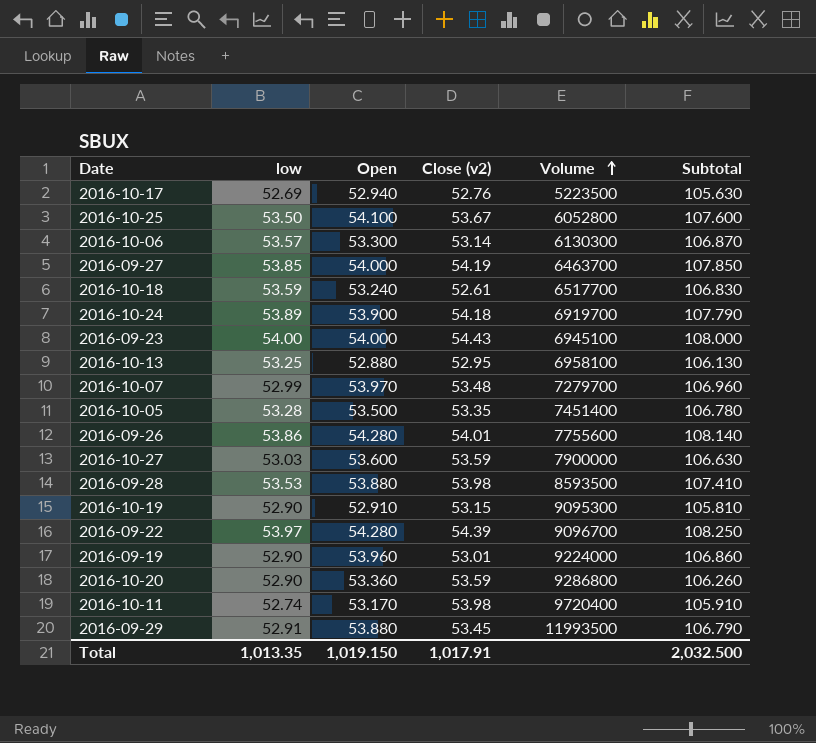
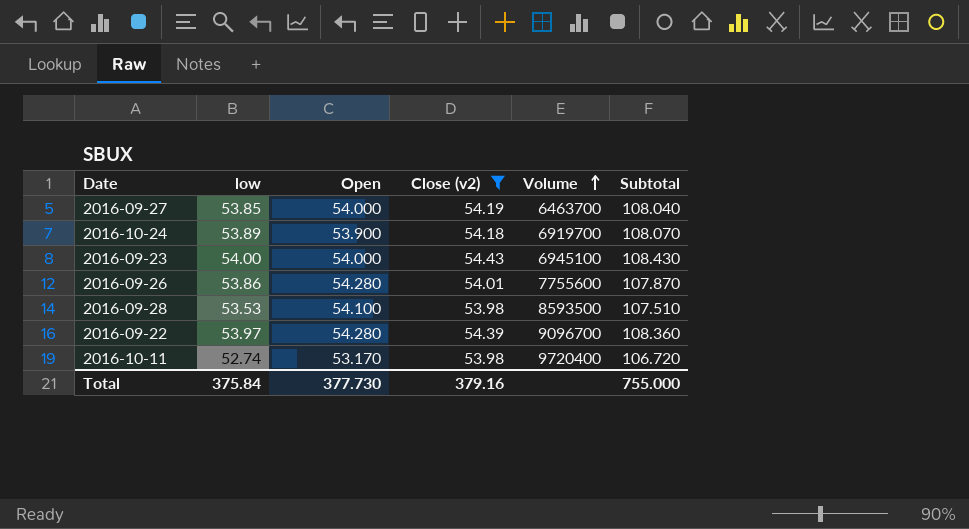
filter: none -> Close (v2) >= 53.98
column Subtotal | formula: [low] + [Open] -> [low] + [Close (v2)]
2016-09-28 | Open: 53.880 -> 54.100
Total | low: 1,013.35 -> 375.84
Total | Open: 1,019.150 -> 377.730
Total | Close (v2): 1,017.91 -> 379.16
Total | Subtotal: 2,032.500 -> 755.000

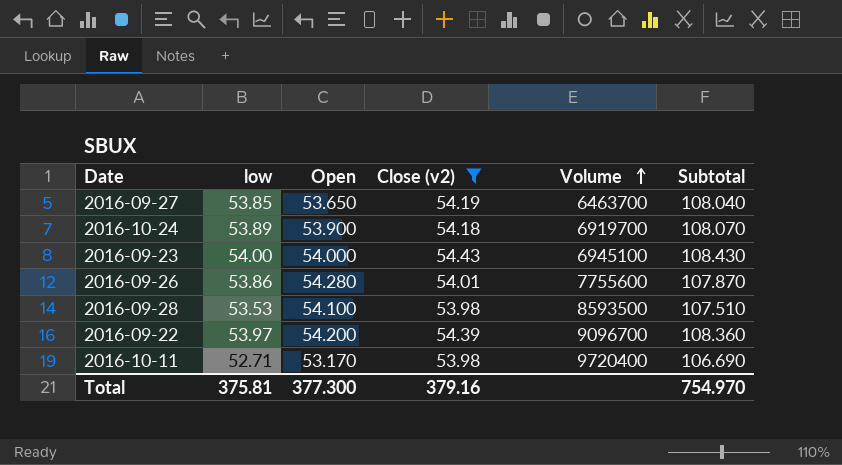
2016-09-27 | Open: 54.000 -> 53.650
2016-09-22 | Open: 54.280 -> 54.200
2016-10-11 | low: 52.74 -> 52.71
2016-10-11 | Subtotal: 106.720 -> 106.690
Total | low: 375.84 -> 375.81
Total | Open: 377.730 -> 377.300
Total | Subtotal: 755.000 -> 754.970

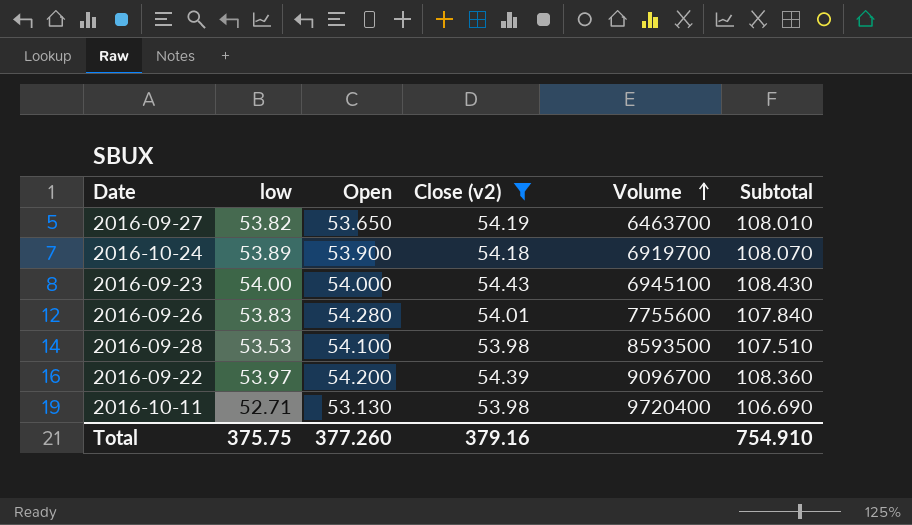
2016-09-27 | low: 53.85 -> 53.82
2016-09-27 | Subtotal: 108.040 -> 108.010
2016-09-26 | low: 53.86 -> 53.83
2016-09-26 | Subtotal: 107.870 -> 107.840
2016-10-11 | Open: 53.170 -> 53.130
Total | low: 375.81 -> 375.75
Total | Open: 377.300 -> 377.260
Total | Subtotal: 754.970 -> 754.910

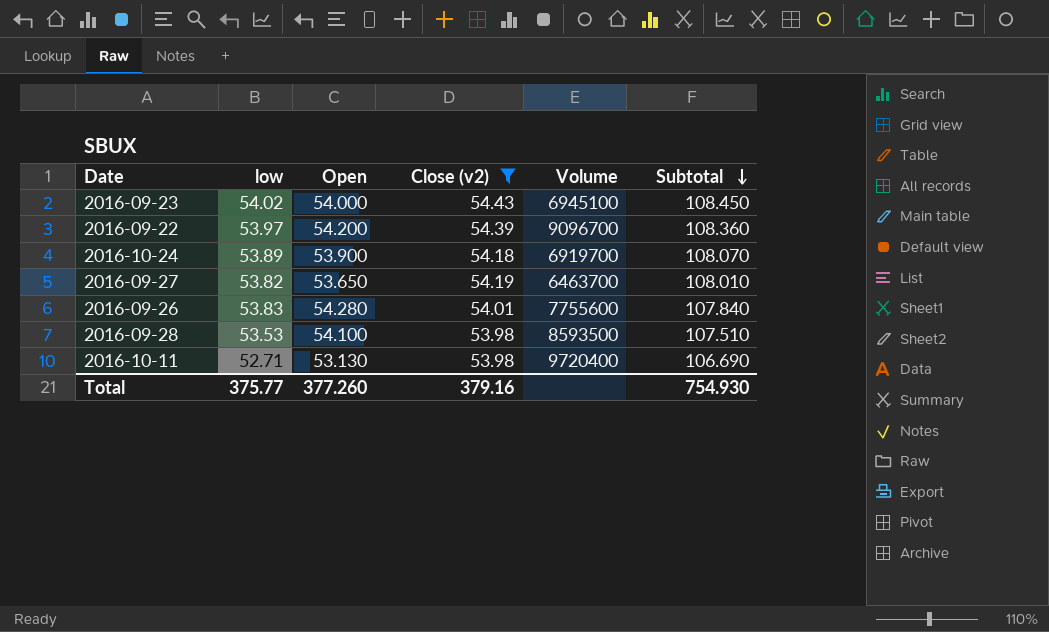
row order: Volume ascending -> Subtotal descending
2016-09-23 | low: 54.00 -> 54.02
2016-09-23 | Subtotal: 108.430 -> 108.450
Total | low: 375.75 -> 375.77
Total | Subtotal: 754.910 -> 754.930

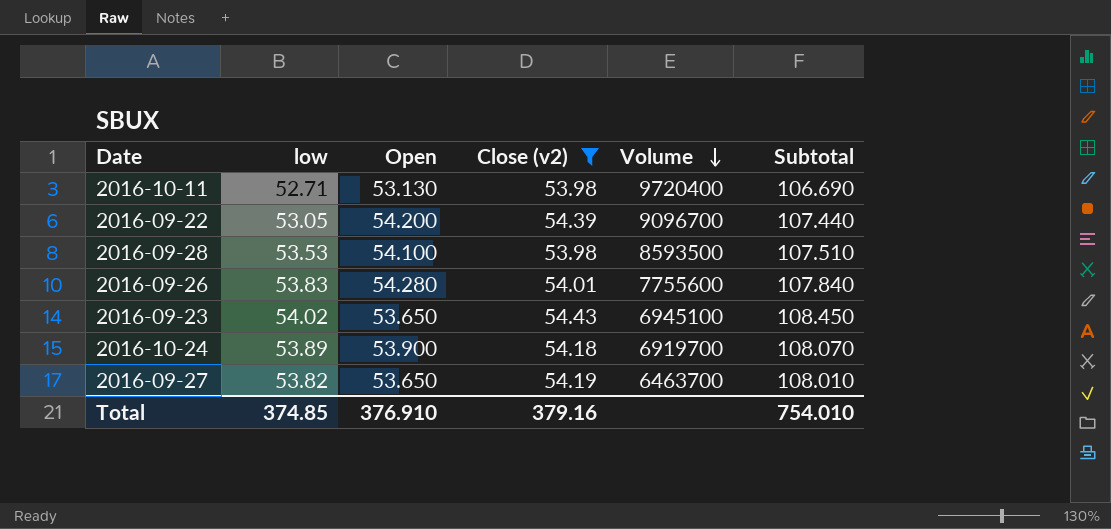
row order: Subtotal descending -> Volume descending
2016-09-22 | low: 53.97 -> 53.05
2016-09-22 | Subtotal: 108.360 -> 107.440
2016-09-23 | Open: 54.000 -> 53.650
Total | low: 375.77 -> 374.85
Total | Open: 377.260 -> 376.910
Total | Subtotal: 754.930 -> 754.010

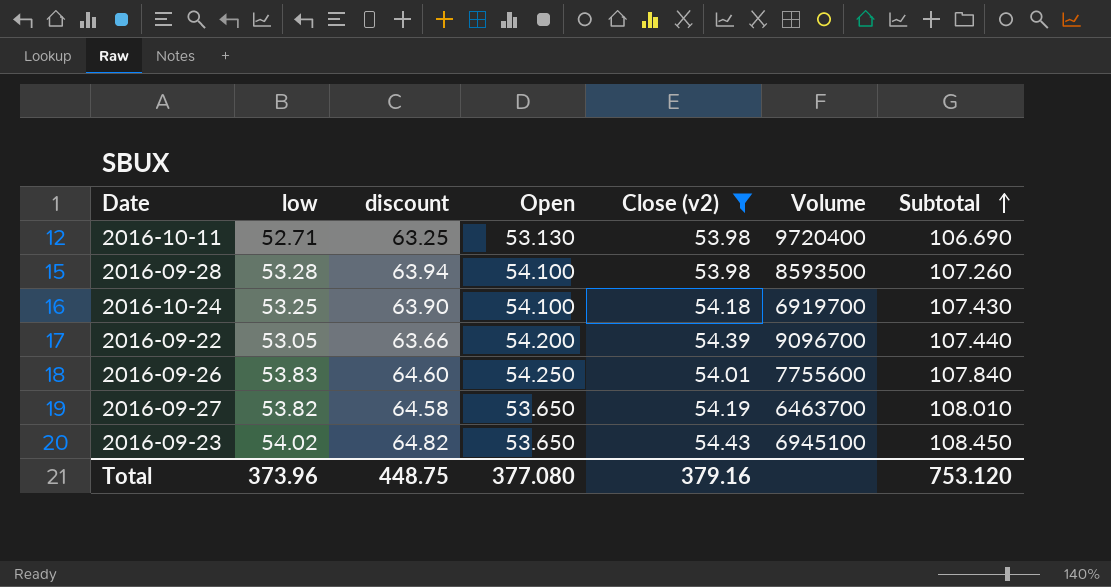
row order: Volume descending -> Subtotal ascending
column discount | formula: none -> [low] * 1.2
2016-09-28 | low: 53.53 -> 53.28
2016-09-28 | Subtotal: 107.510 -> 107.260
2016-10-24 | low: 53.89 -> 53.25
2016-10-24 | Open: 53.900 -> 54.100
2016-10-24 | Subtotal: 108.070 -> 107.430
2016-09-26 | Open: 54.280 -> 54.250
Total | low: 374.85 -> 373.96
Total | Open: 376.910 -> 377.080
Total | Subtotal: 754.010 -> 753.120

